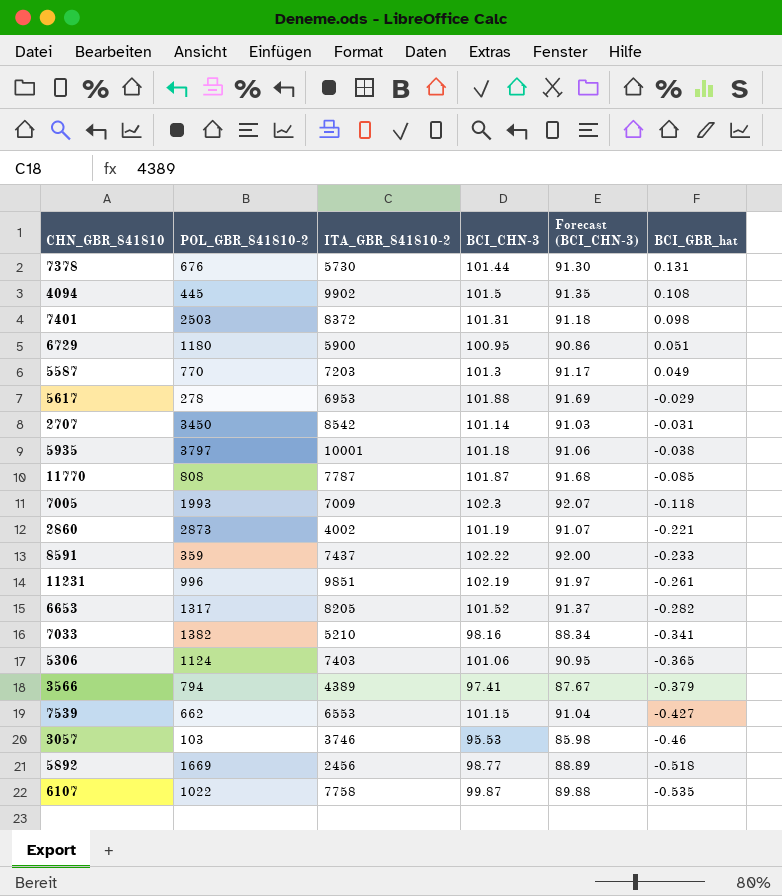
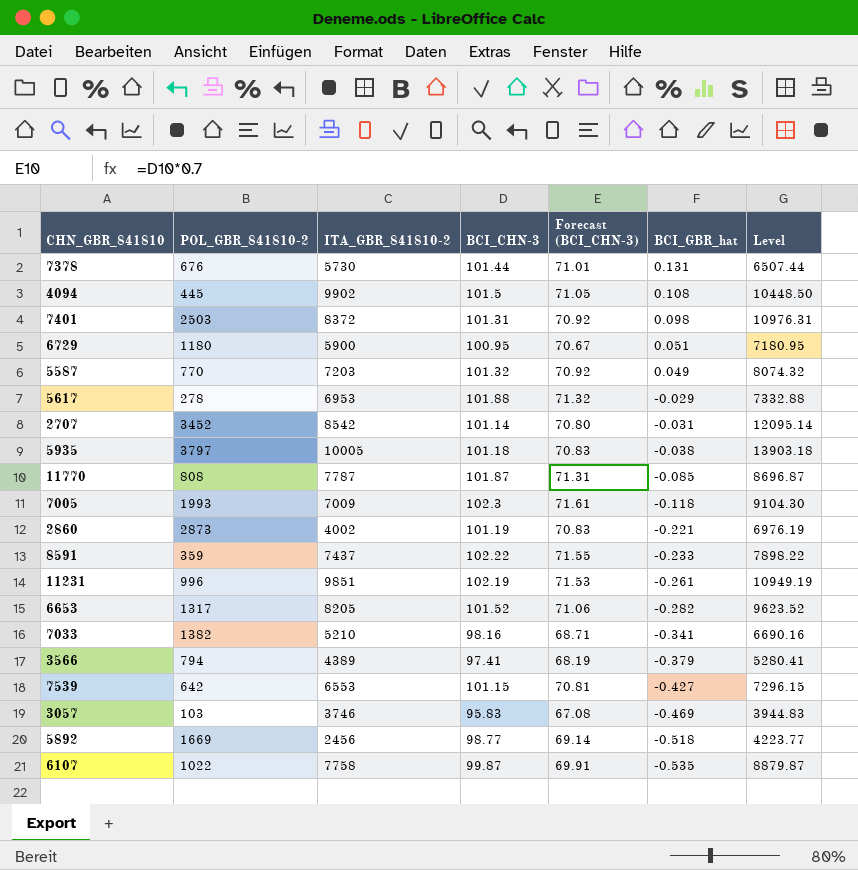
column Forecast (BCI_CHN-3) | formula: [BCI_CHN-3] * 0.9 -> [BCI_CHN-3] * 0.7
column Level | formula: none -> [POL_GBR_841810-2] + [ITA_GBR_841810-2] + [BCI_CHN-3]
row 5306: 1124 | 7403 | 101.06 | 90.95 | -0.365 -> none
5587 | BCI_CHN-3: 101.3 -> 101.32
2707 | POL_GBR_841810-2: 3450 -> 3452
5935 | ITA_GBR_841810-2: 10001 -> 10005
7539 | POL_GBR_841810-2: 662 -> 642
3057 | BCI_CHN-3: 95.53 -> 95.83
3057 | BCI_GBR_hat: -0.46 -> -0.469

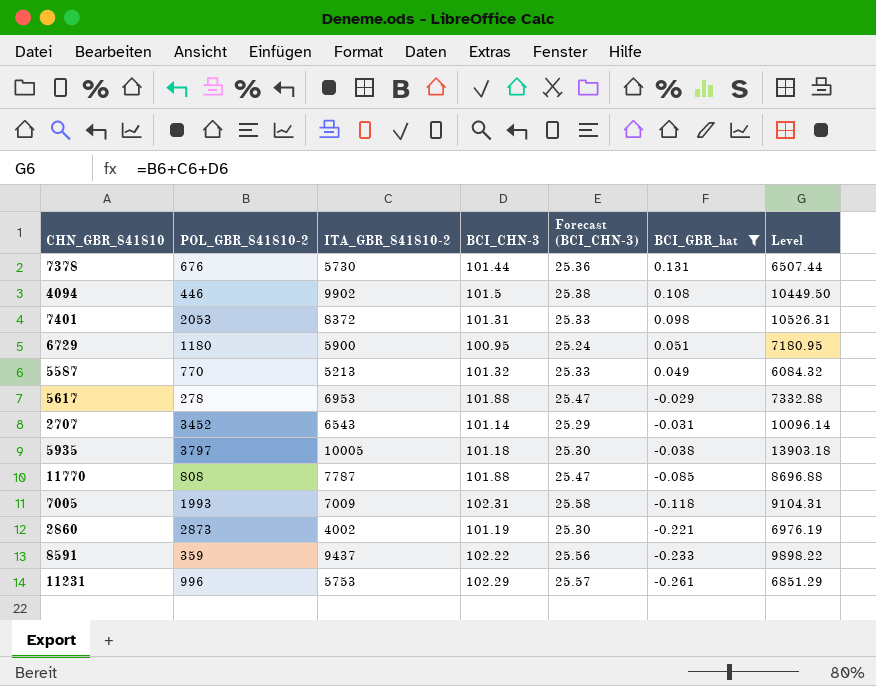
filter: none -> BCI_GBR_hat >= -0.261
column Forecast (BCI_CHN-3) | formula: [BCI_CHN-3] * 0.7 -> [BCI_CHN-3] * 0.25
4094 | POL_GBR_841810-2: 445 -> 446
4094 | Level: 10448.50 -> 10449.50
7401 | POL_GBR_841810-2: 2503 -> 2053
7401 | Level: 10976.31 -> 10526.31
5587 | ITA_GBR_841810-2: 7203 -> 5213
5587 | Level: 8074.32 -> 6084.32
2707 | ITA_GBR_841810-2: 8542 -> 6543
2707 | Level: 12095.14 -> 10096.14
11770 | BCI_CHN-3: 101.87 -> 101.88
11770 | Level: 8696.87 -> 8696.88
7005 | BCI_CHN-3: 102.3 -> 102.31
7005 | Level: 9104.30 -> 9104.31
8591 | ITA_GBR_841810-2: 7437 -> 9437
8591 | Level: 7898.22 -> 9898.22
11231 | ITA_GBR_841810-2: 9851 -> 5753
11231 | BCI_CHN-3: 102.19 -> 102.29
11231 | Level: 10949.19 -> 6851.29

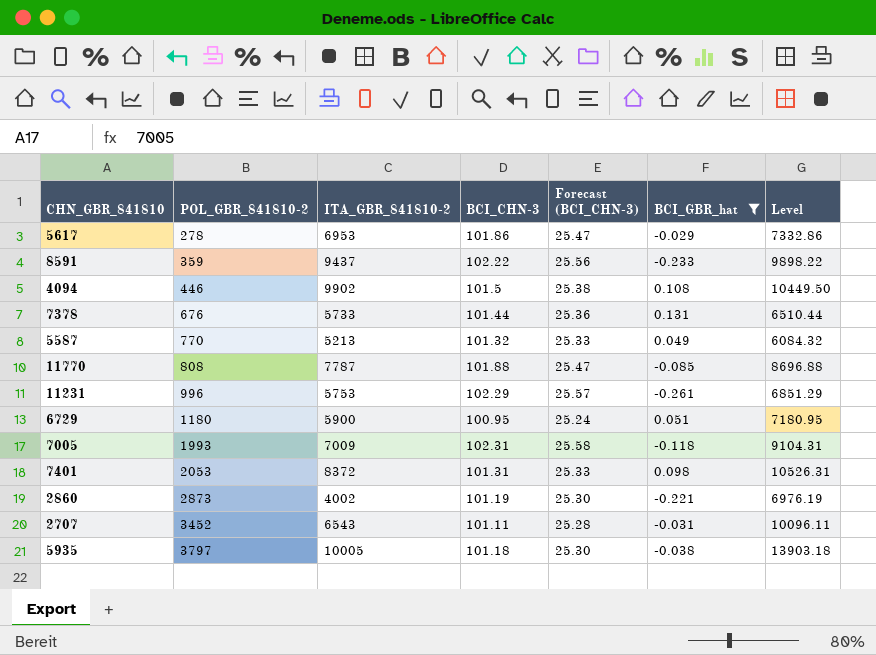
row order: BCI_GBR_hat descending -> POL_GBR_841810-2 ascending
5617 | BCI_CHN-3: 101.88 -> 101.86
5617 | Level: 7332.88 -> 7332.86
7378 | ITA_GBR_841810-2: 5730 -> 5733
7378 | Level: 6507.44 -> 6510.44
2707 | BCI_CHN-3: 101.14 -> 101.11
2707 | Forecast (BCI_CHN-3): 25.29 -> 25.28
2707 | Level: 10096.14 -> 10096.11

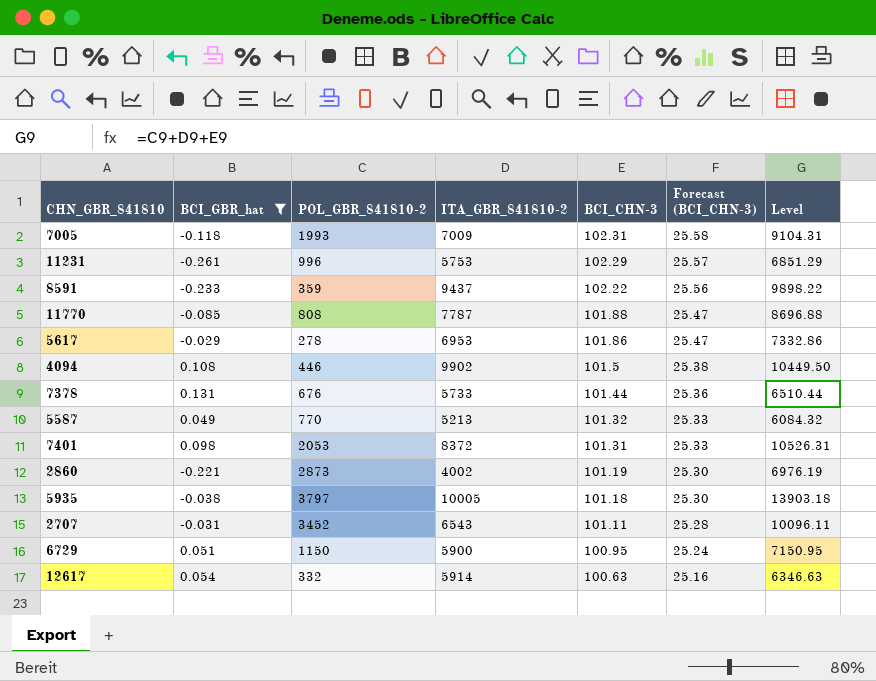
row order: POL_GBR_841810-2 ascending -> BCI_CHN-3 descending
column BCI_GBR_hat | position: 6 -> 2
6729 | POL_GBR_841810-2: 1180 -> 1150
6729 | Level: 7180.95 -> 7150.95
row 12617: none -> 0.054 | 332 | 5914 | 100.63 | 25.16 | 6346.63

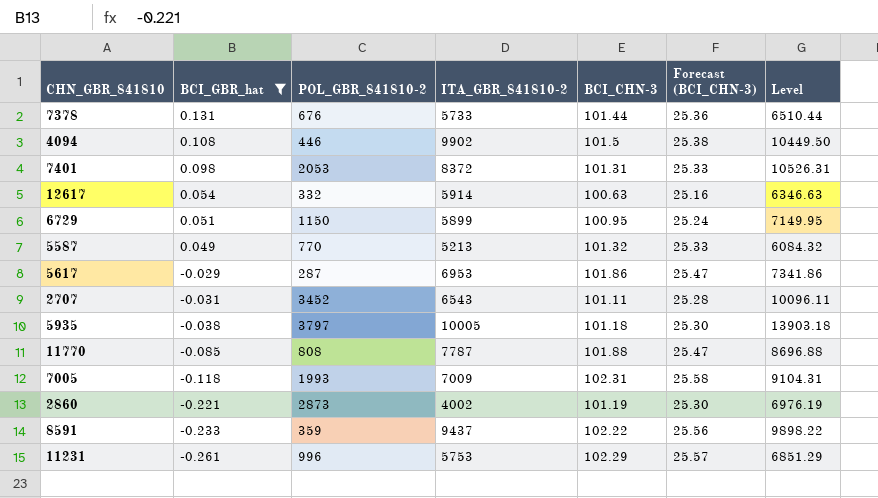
row order: BCI_CHN-3 descending -> BCI_GBR_hat descending
6729 | ITA_GBR_841810-2: 5900 -> 5899
6729 | Level: 7150.95 -> 7149.95
5617 | POL_GBR_841810-2: 278 -> 287
5617 | Level: 7332.86 -> 7341.86

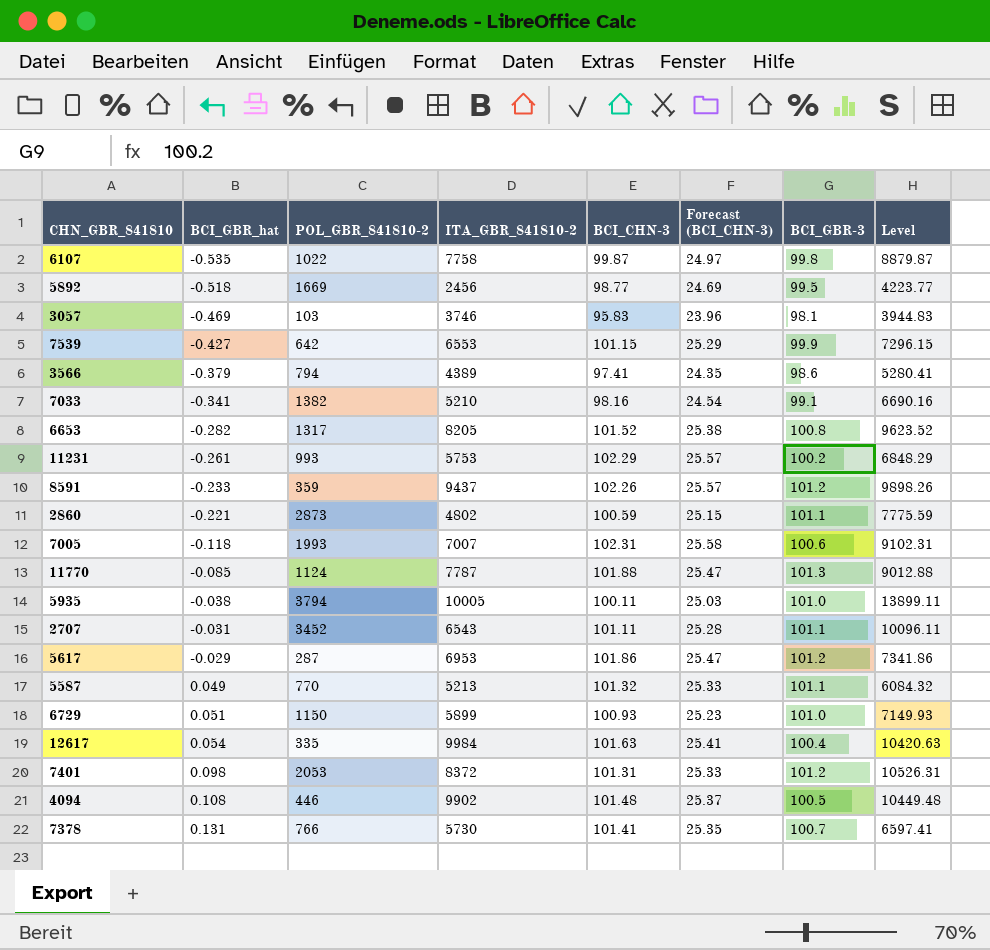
filter: BCI_GBR_hat >= -0.261 -> none
row order: BCI_GBR_hat descending -> BCI_GBR_hat ascending
column BCI_GBR-3 | position: none -> 7
11231 | POL_GBR_841810-2: 996 -> 993
11231 | Level: 6851.29 -> 6848.29
8591 | BCI_CHN-3: 102.22 -> 102.26
8591 | Forecast (BCI_CHN-3): 25.56 -> 25.57
8591 | Level: 9898.22 -> 9898.26
2860 | ITA_GBR_841810-2: 4002 -> 4802
2860 | BCI_CHN-3: 101.19 -> 100.59
2860 | Forecast (BCI_CHN-3): 25.30 -> 25.15
2860 | Level: 6976.19 -> 7775.59
7005 | ITA_GBR_841810-2: 7009 -> 7007
7005 | Level: 9104.31 -> 9102.31
11770 | POL_GBR_841810-2: 808 -> 1124
11770 | Level: 8696.88 -> 9012.88
5935 | POL_GBR_841810-2: 3797 -> 3794
5935 | BCI_CHN-3: 101.18 -> 100.11
5935 | Forecast (BCI_CHN-3): 25.30 -> 25.03
5935 | Level: 13903.18 -> 13899.11
6729 | BCI_CHN-3: 100.95 -> 100.93
6729 | Forecast (BCI_CHN-3): 25.24 -> 25.23
6729 | Level: 7149.95 -> 7149.93
12617 | POL_GBR_841810-2: 332 -> 335
12617 | ITA_GBR_841810-2: 5914 -> 9984
12617 | BCI_CHN-3: 100.63 -> 101.63
12617 | Forecast (BCI_CHN-3): 25.16 -> 25.41
12617 | Level: 6346.63 -> 10420.63
4094 | BCI_CHN-3: 101.5 -> 101.48
4094 | Forecast (BCI_CHN-3): 25.38 -> 25.37
4094 | Level: 10449.50 -> 10449.48
7378 | POL_GBR_841810-2: 676 -> 766
7378 | ITA_GBR_841810-2: 5733 -> 5730
7378 | BCI_CHN-3: 101.44 -> 101.41
7378 | Forecast (BCI_CHN-3): 25.36 -> 25.35
7378 | Level: 6510.44 -> 6597.41

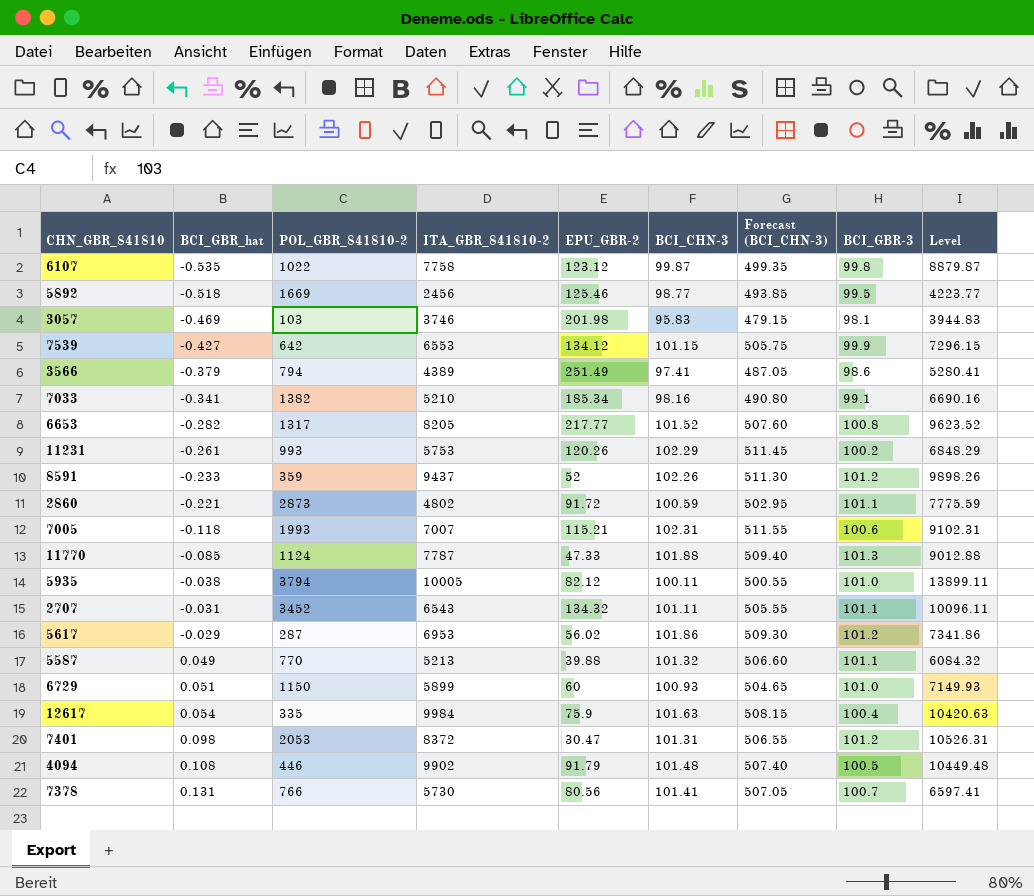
column EPU_GBR-2 | position: none -> 5
column Forecast (BCI_CHN-3) | formula: [BCI_CHN-3] * 0.25 -> [BCI_CHN-3] * 5

